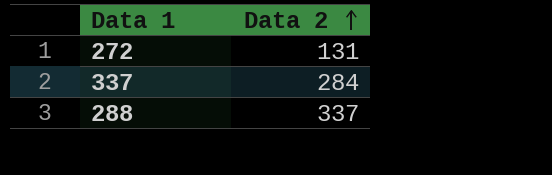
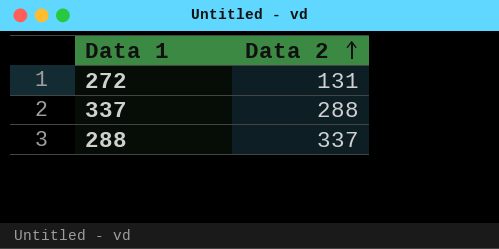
337 | Data 2: 284 -> 288

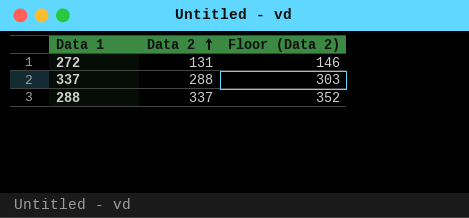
column Floor (Data 2) | formula: none -> [Data 2] + 15

